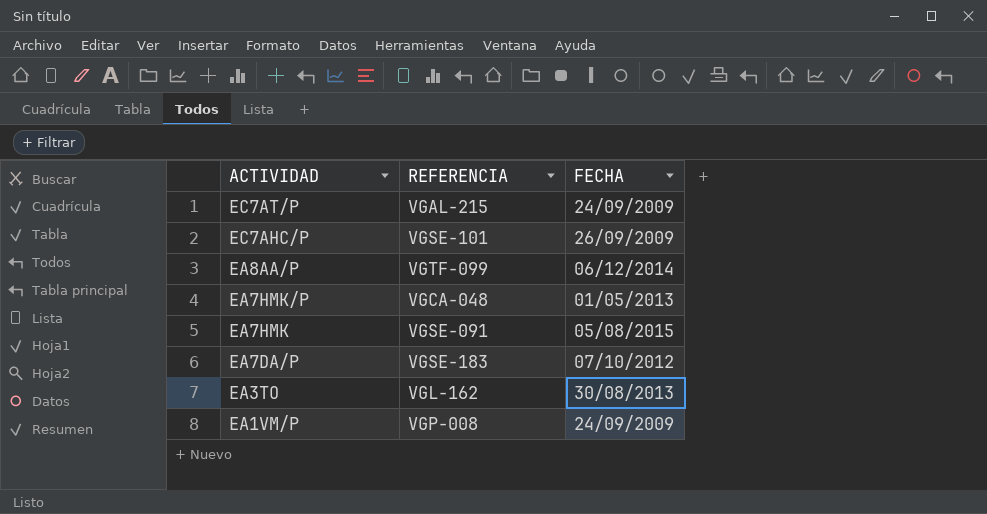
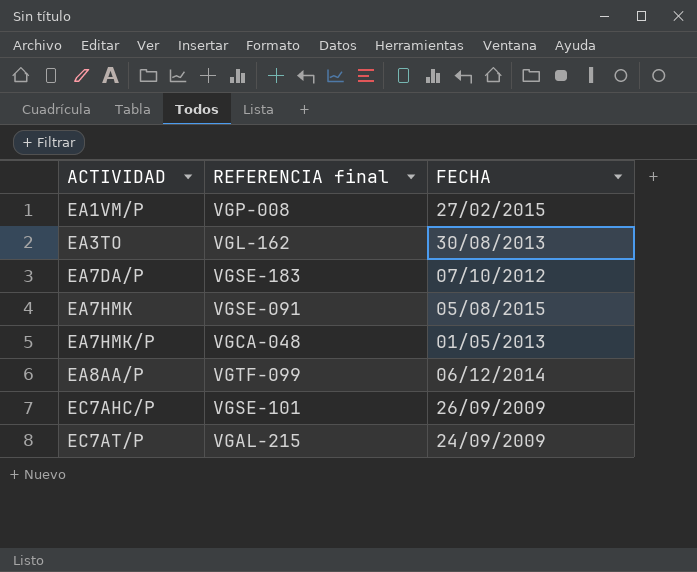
row order: ACTIVIDAD descending -> ACTIVIDAD ascending
column name: REFERENCIA -> REFERENCIA final
EA1VM/P | FECHA: 24/09/2009 -> 27/02/2015

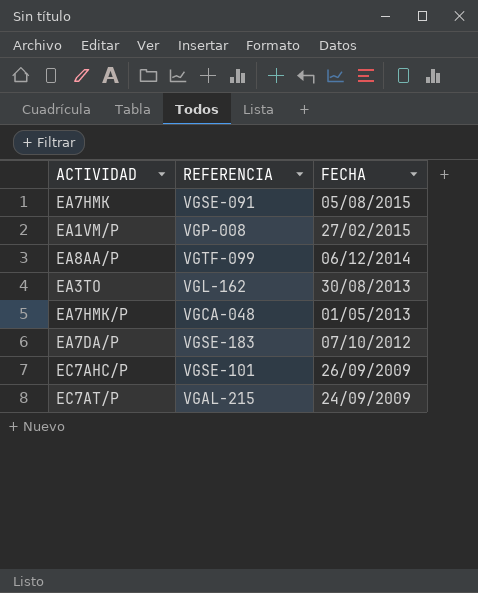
row order: ACTIVIDAD ascending -> FECHA descending
column name: REFERENCIA final -> REFERENCIA

